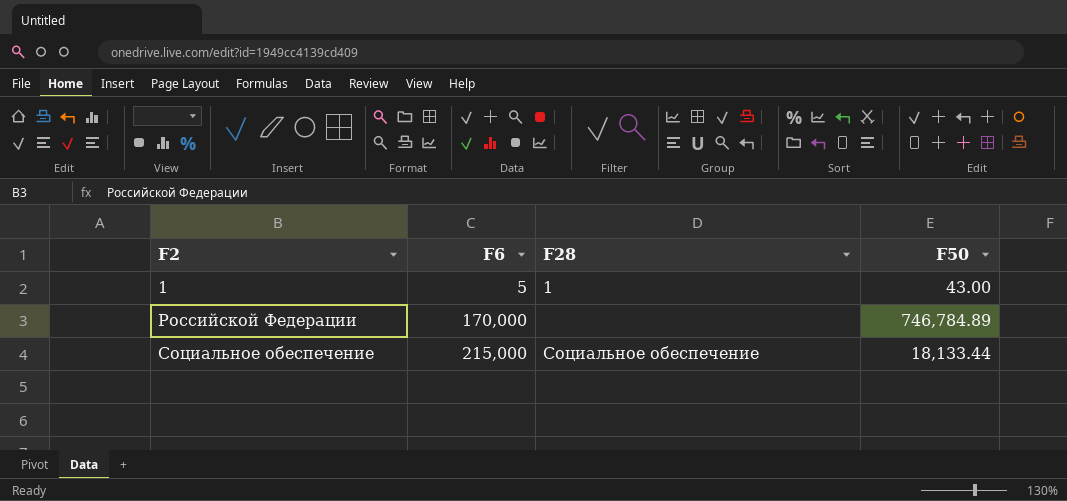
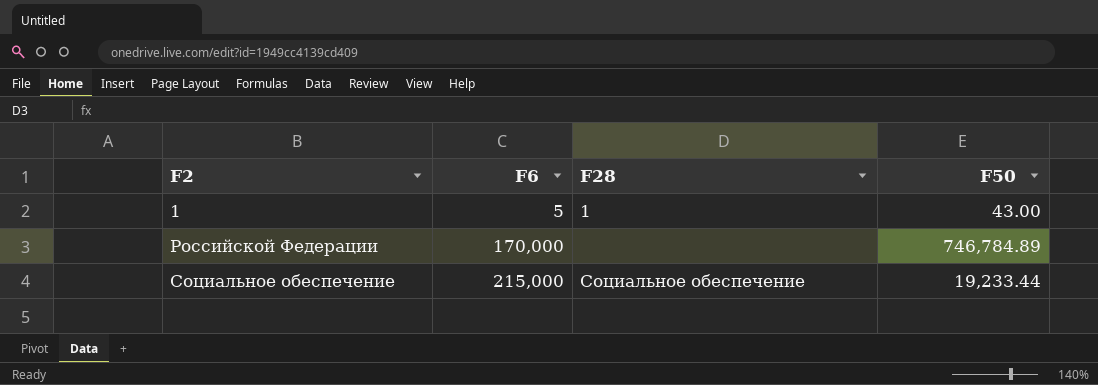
Социальное обеспечение | F50: 18,133.44 -> 19,233.44

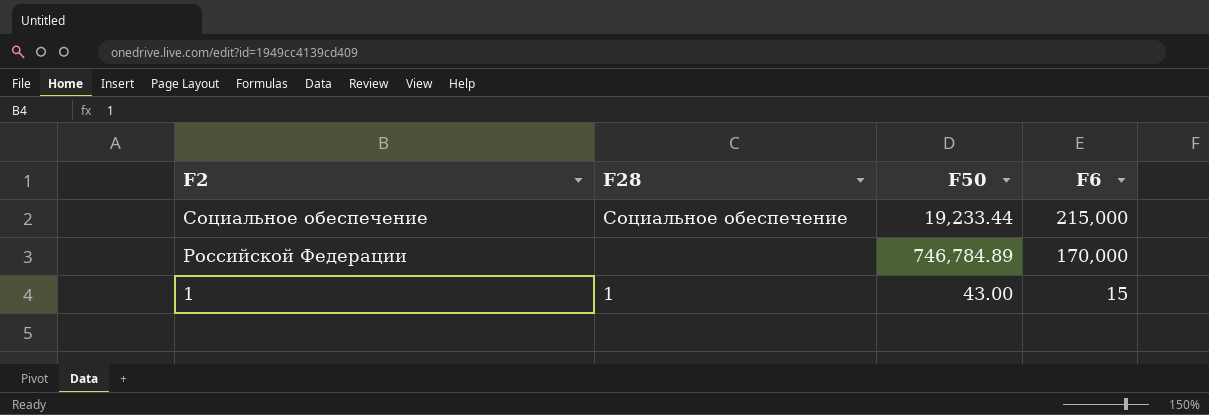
row order: F2 ascending -> F2 descending
column F6 | position: 2 -> 4
1 | F6: 5 -> 15

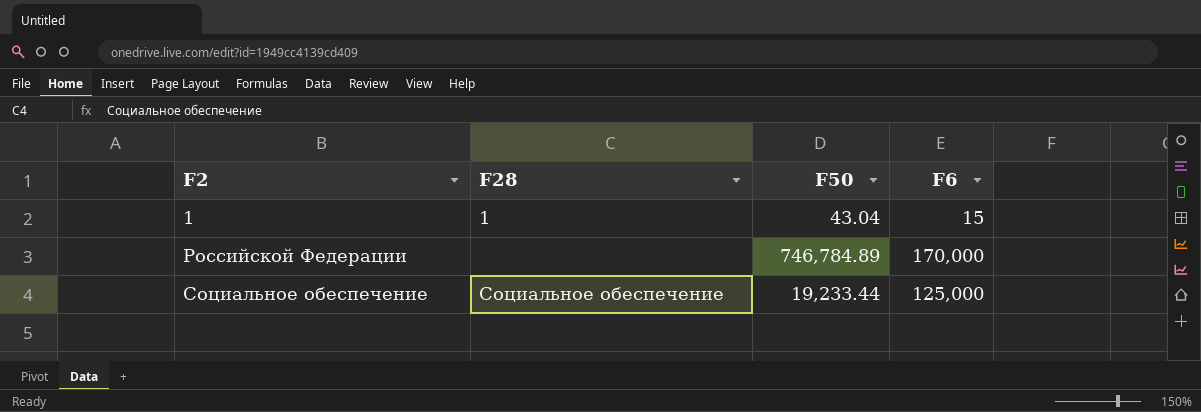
row order: F2 descending -> F2 ascending
1 | F50: 43.00 -> 43.04
Социальное обеспечение | F6: 215,000 -> 125,000

